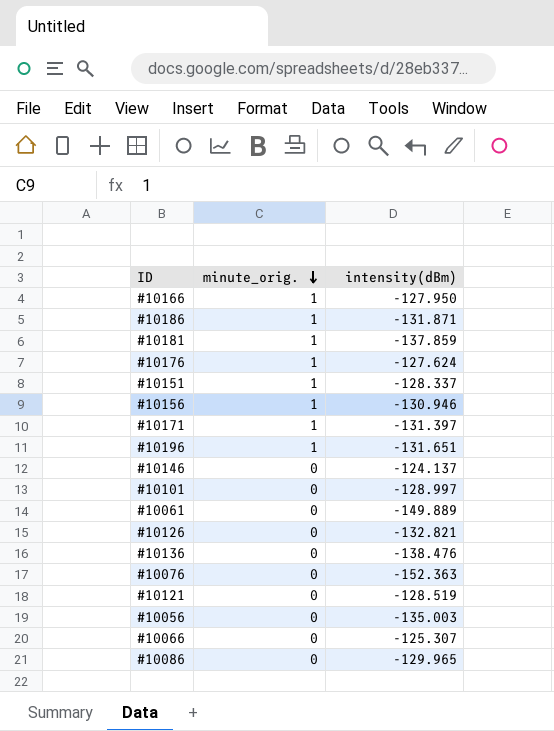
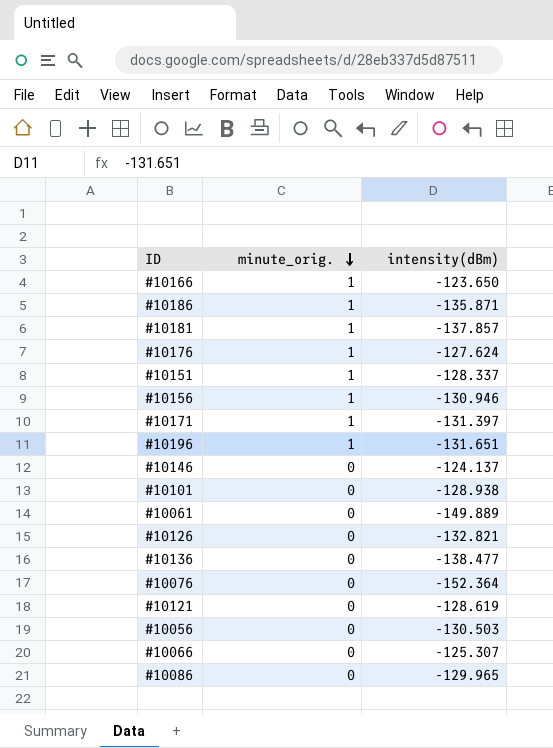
#10166 | intensity(dBm): -127.950 -> -123.650
#10186 | intensity(dBm): -131.871 -> -135.871
#10181 | intensity(dBm): -137.859 -> -137.857
#10101 | intensity(dBm): -128.997 -> -128.938
#10136 | intensity(dBm): -138.476 -> -138.477
#10076 | intensity(dBm): -152.363 -> -152.364
#10121 | intensity(dBm): -128.519 -> -128.619
#10056 | intensity(dBm): -135.003 -> -130.503

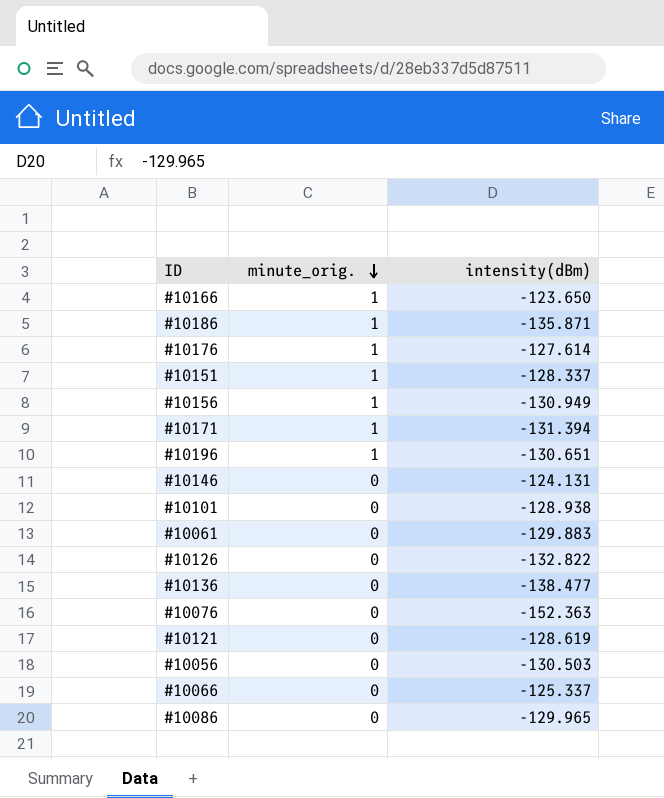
row #10181: 1 | -137.857 -> none
#10176 | intensity(dBm): -127.624 -> -127.614
#10156 | intensity(dBm): -130.946 -> -130.949
#10171 | intensity(dBm): -131.397 -> -131.394
#10196 | intensity(dBm): -131.651 -> -130.651
#10146 | intensity(dBm): -124.137 -> -124.131
#10061 | intensity(dBm): -149.889 -> -129.883
#10126 | intensity(dBm): -132.821 -> -132.822
#10076 | intensity(dBm): -152.364 -> -152.363
#10066 | intensity(dBm): -125.307 -> -125.337

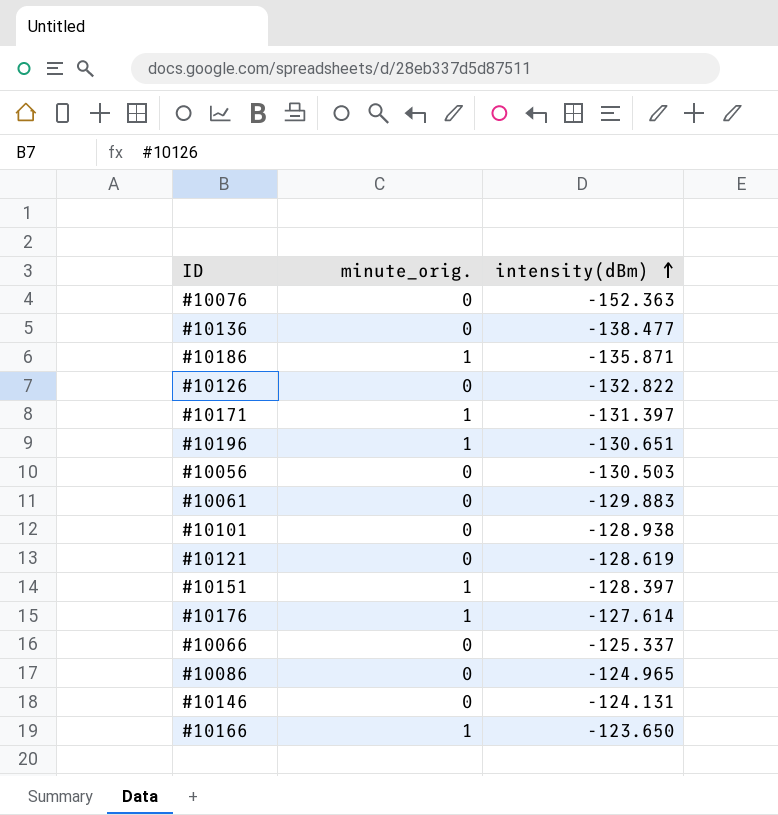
row order: minute_orig. descending -> intensity(dBm) ascending
row #10156: 1 | -130.949 -> none
#10171 | intensity(dBm): -131.394 -> -131.397
#10151 | intensity(dBm): -128.337 -> -128.397
#10086 | intensity(dBm): -129.965 -> -124.965

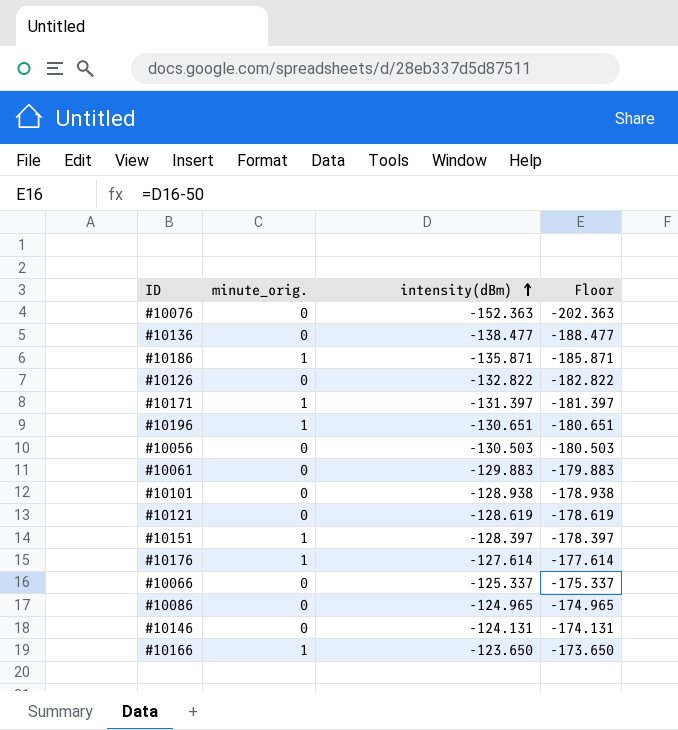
column Floor | formula: none -> [intensity(dBm)] - 50

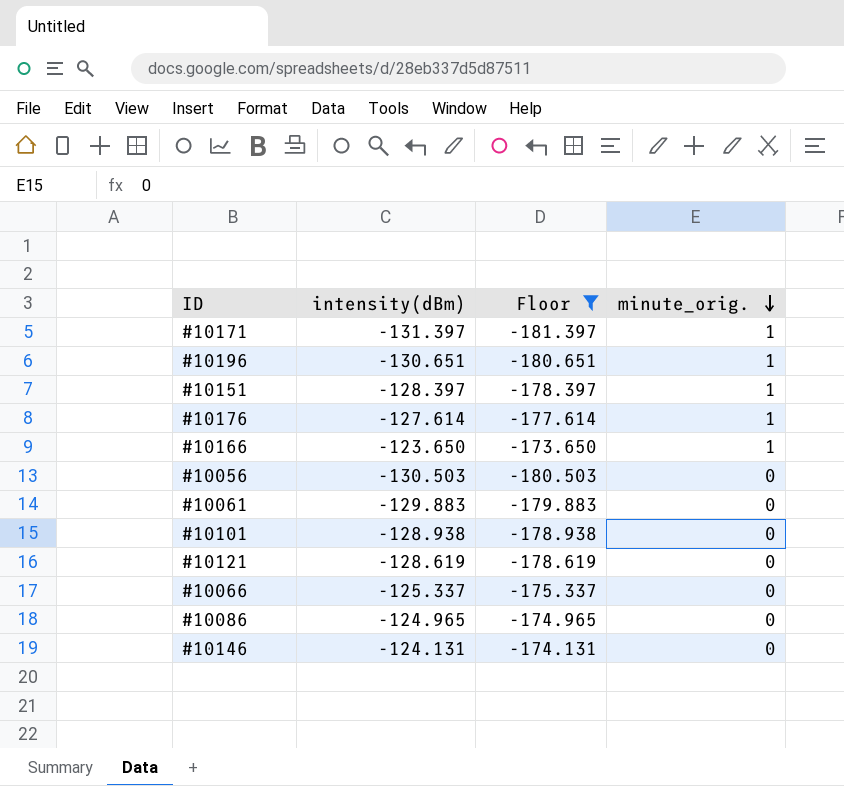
filter: none -> Floor >= -181.397
row order: intensity(dBm) ascending -> minute_orig. descending
column minute_orig. | position: 2 -> 4

